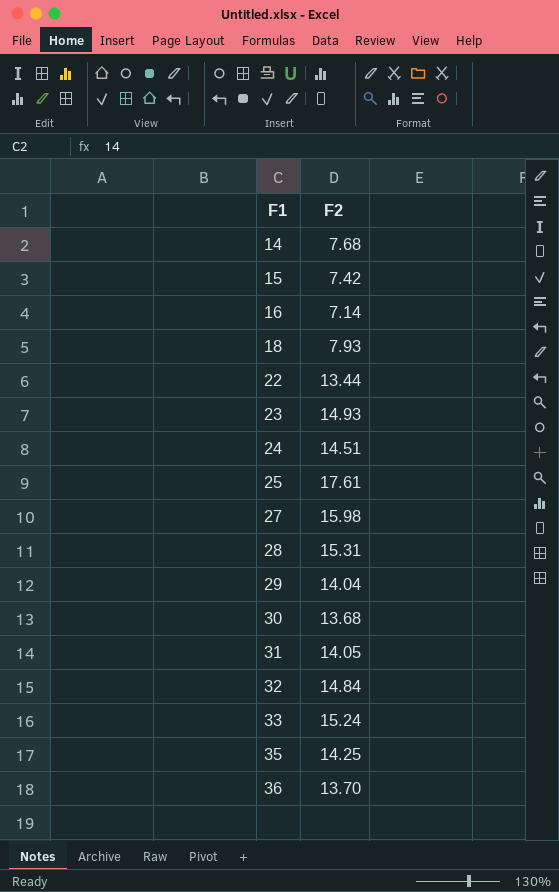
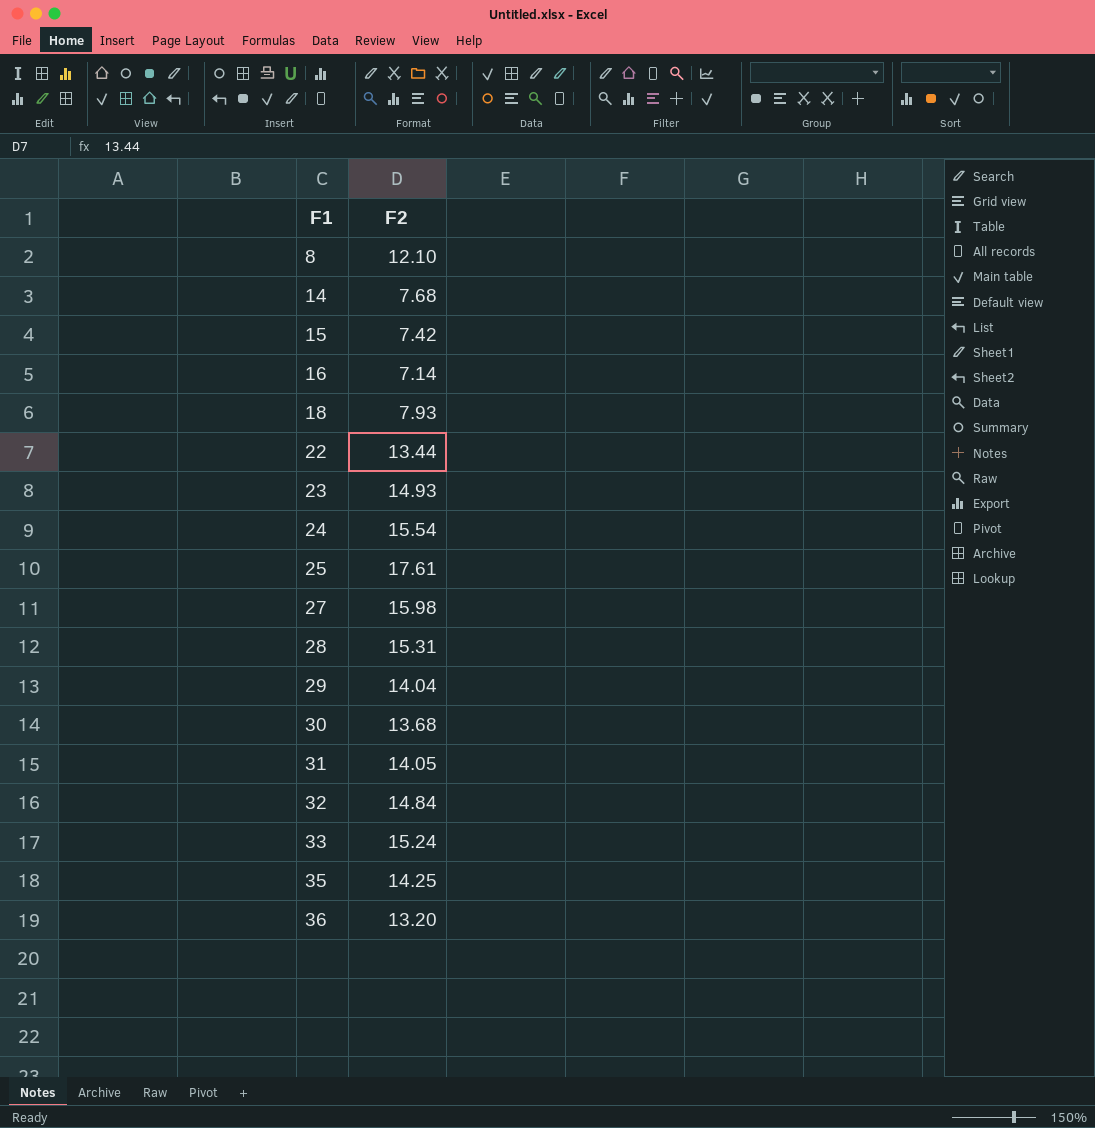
row 8: none -> 12.10
24 | F2: 14.51 -> 15.54
36 | F2: 13.70 -> 13.20

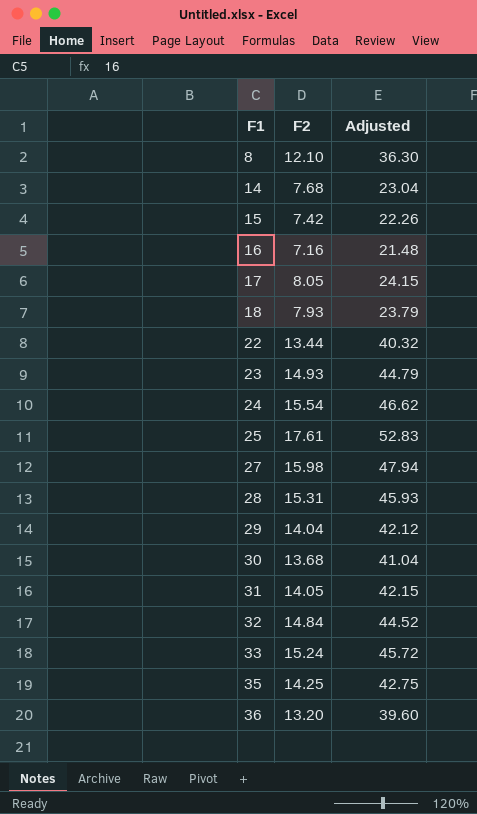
column Adjusted | formula: none -> [F2] * 3
16 | F2: 7.14 -> 7.16
row 17: none -> 8.05 | 24.15

